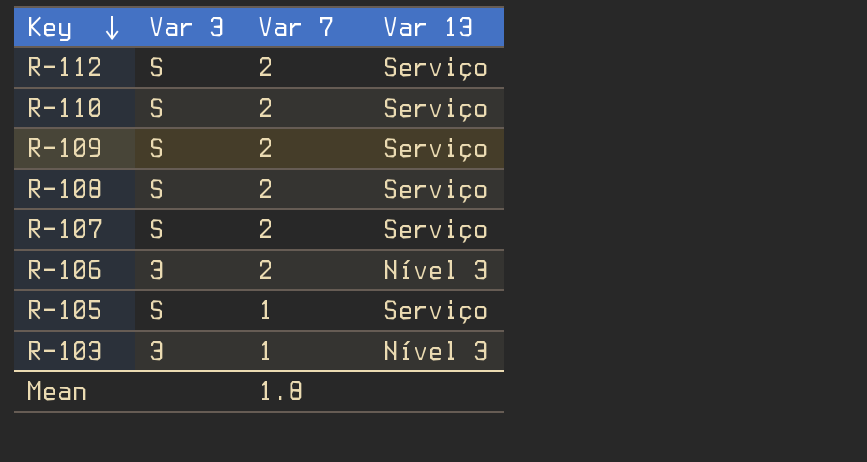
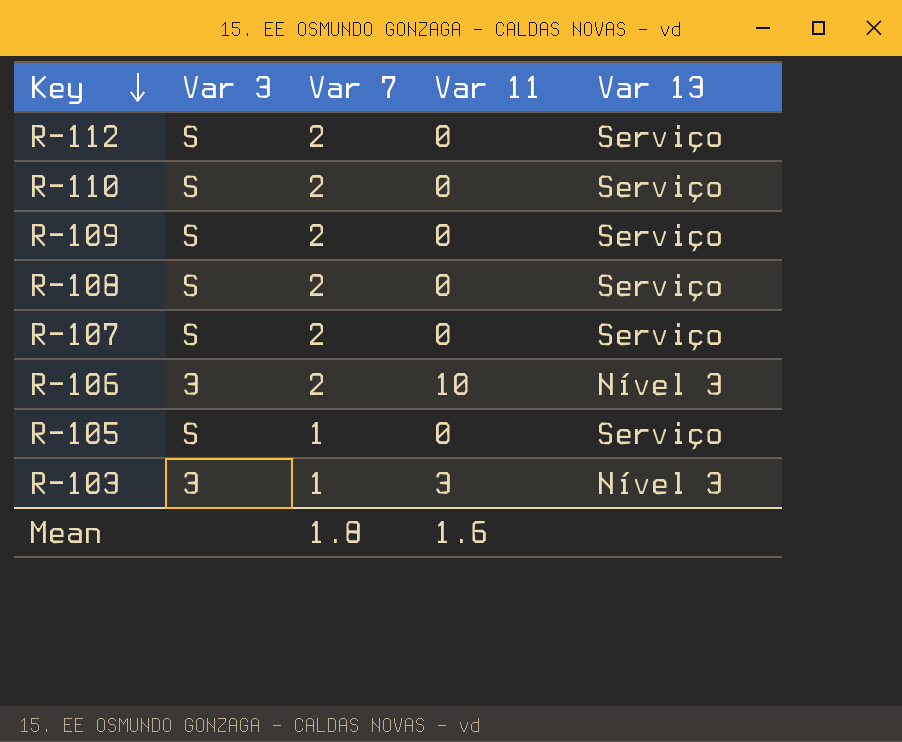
column Var 11 | position: none -> 4

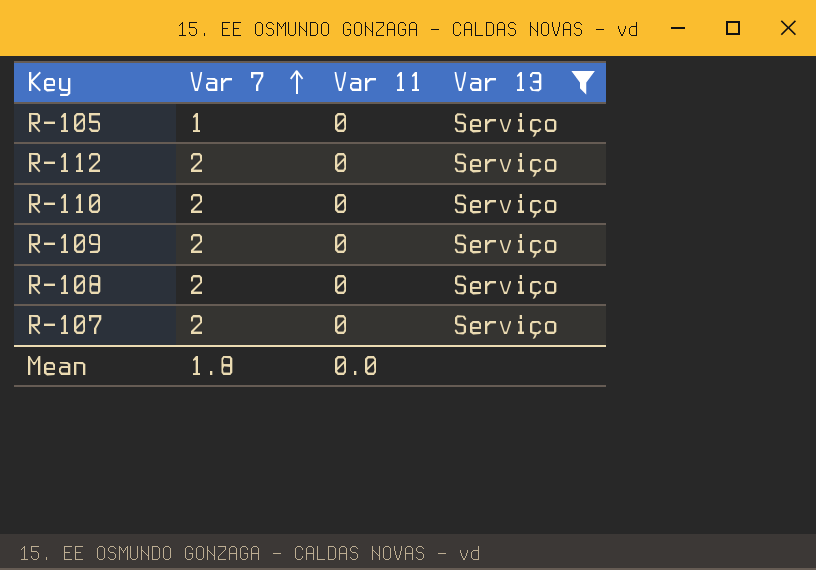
filter: none -> Var 13 = Serviço
row order: Key descending -> Var 7 ascending
column Var 3 | position: 2 -> none
Mean | Var 11: 1.6 -> 0.0

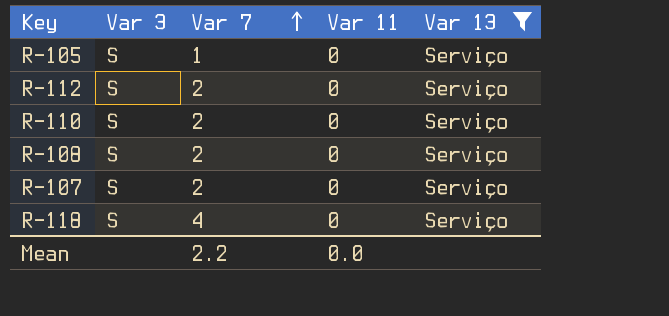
column Var 3 | position: none -> 2
row R-109: 2 | 0 | Serviço -> none
row R-118: none -> S | 4 | 0 | Serviço
Mean | Var 7: 1.8 -> 2.2

